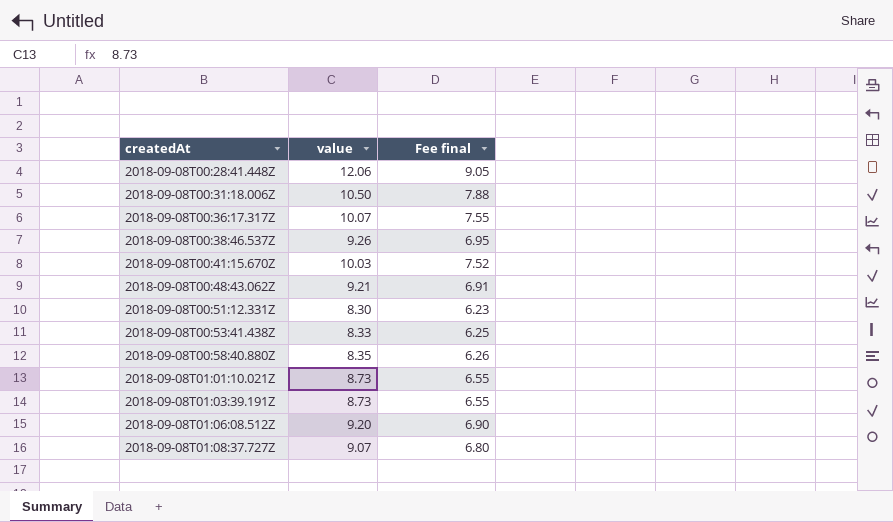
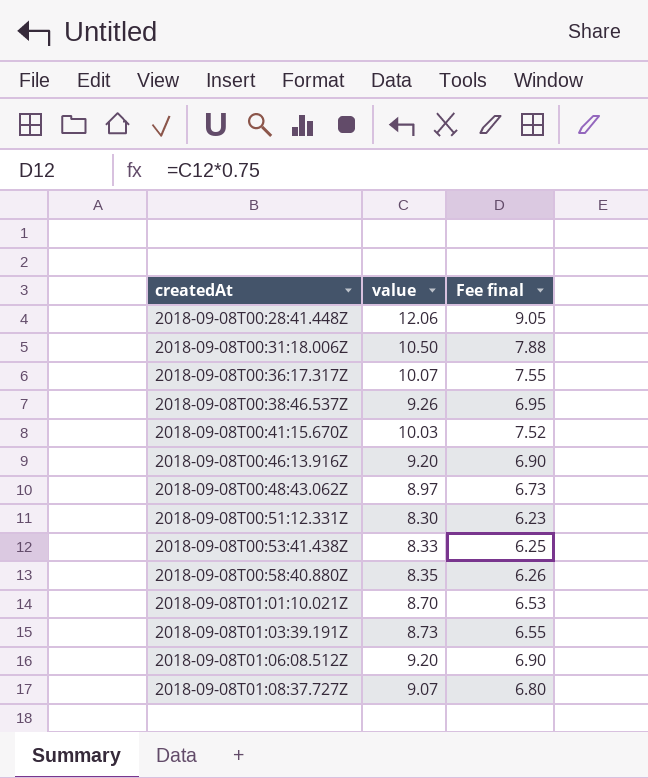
row 2018-09-08T00:46:13.916Z: none -> 9.20 | 6.90
2018-09-08T00:48:43.062Z | value: 9.21 -> 8.97
2018-09-08T00:48:43.062Z | Fee final: 6.91 -> 6.73
2018-09-08T01:01:10.021Z | value: 8.73 -> 8.70
2018-09-08T01:01:10.021Z | Fee final: 6.55 -> 6.53

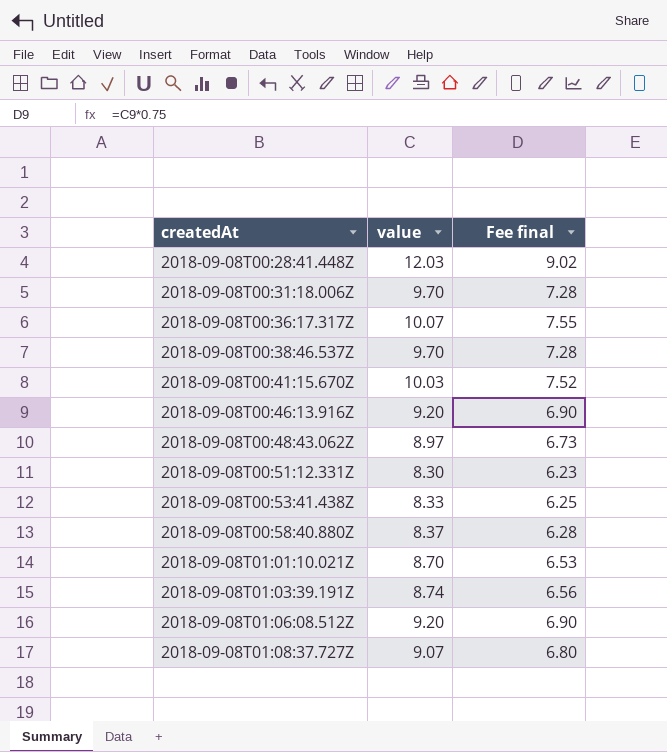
2018-09-08T00:28:41.448Z | value: 12.06 -> 12.03
2018-09-08T00:28:41.448Z | Fee final: 9.05 -> 9.02
2018-09-08T00:31:18.006Z | value: 10.50 -> 9.70
2018-09-08T00:31:18.006Z | Fee final: 7.88 -> 7.28
2018-09-08T00:38:46.537Z | value: 9.26 -> 9.70
2018-09-08T00:38:46.537Z | Fee final: 6.95 -> 7.28
2018-09-08T00:58:40.880Z | value: 8.35 -> 8.37
2018-09-08T00:58:40.880Z | Fee final: 6.26 -> 6.28
2018-09-08T01:03:39.191Z | value: 8.73 -> 8.74
2018-09-08T01:03:39.191Z | Fee final: 6.55 -> 6.56

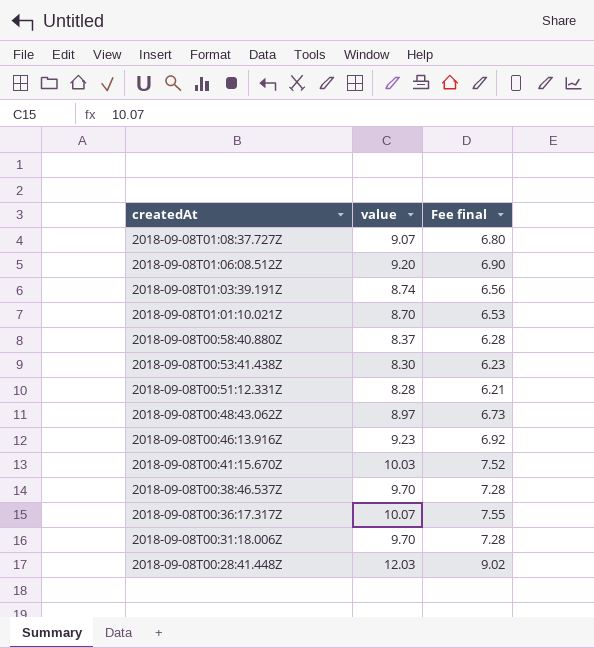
row order: createdAt ascending -> createdAt descending
2018-09-08T00:53:41.438Z | value: 8.33 -> 8.30
2018-09-08T00:53:41.438Z | Fee final: 6.25 -> 6.23
2018-09-08T00:51:12.331Z | value: 8.30 -> 8.28
2018-09-08T00:51:12.331Z | Fee final: 6.23 -> 6.21
2018-09-08T00:46:13.916Z | value: 9.20 -> 9.23
2018-09-08T00:46:13.916Z | Fee final: 6.90 -> 6.92

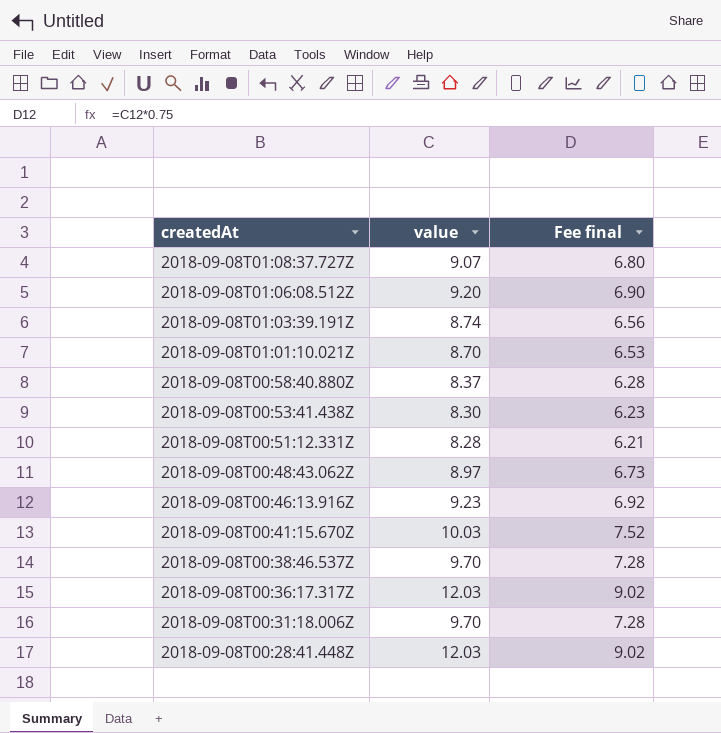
2018-09-08T00:36:17.317Z | value: 10.07 -> 12.03
2018-09-08T00:36:17.317Z | Fee final: 7.55 -> 9.02

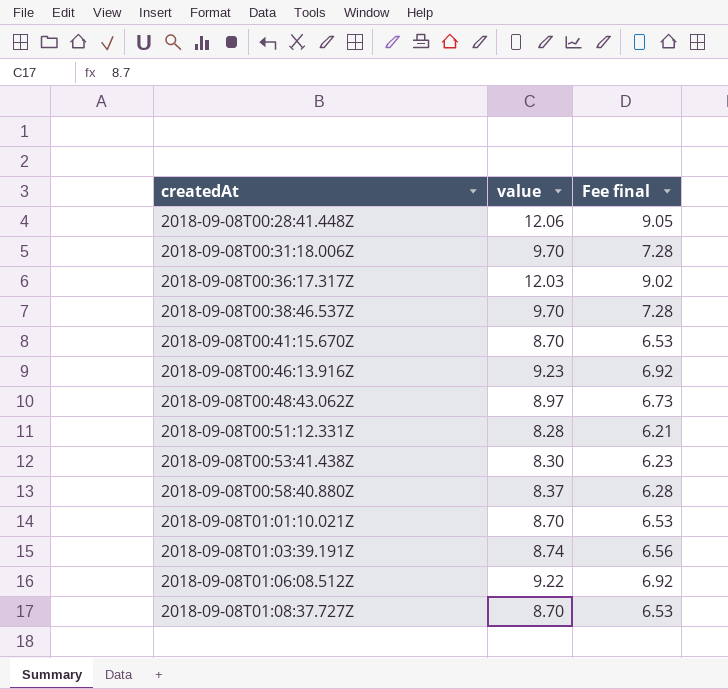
row order: createdAt descending -> createdAt ascending
2018-09-08T00:28:41.448Z | value: 12.03 -> 12.06
2018-09-08T00:28:41.448Z | Fee final: 9.02 -> 9.05
2018-09-08T00:41:15.670Z | value: 10.03 -> 8.70
2018-09-08T00:41:15.670Z | Fee final: 7.52 -> 6.53
2018-09-08T01:06:08.512Z | value: 9.20 -> 9.22
2018-09-08T01:06:08.512Z | Fee final: 6.90 -> 6.92
2018-09-08T01:08:37.727Z | value: 9.07 -> 8.70
2018-09-08T01:08:37.727Z | Fee final: 6.80 -> 6.53

